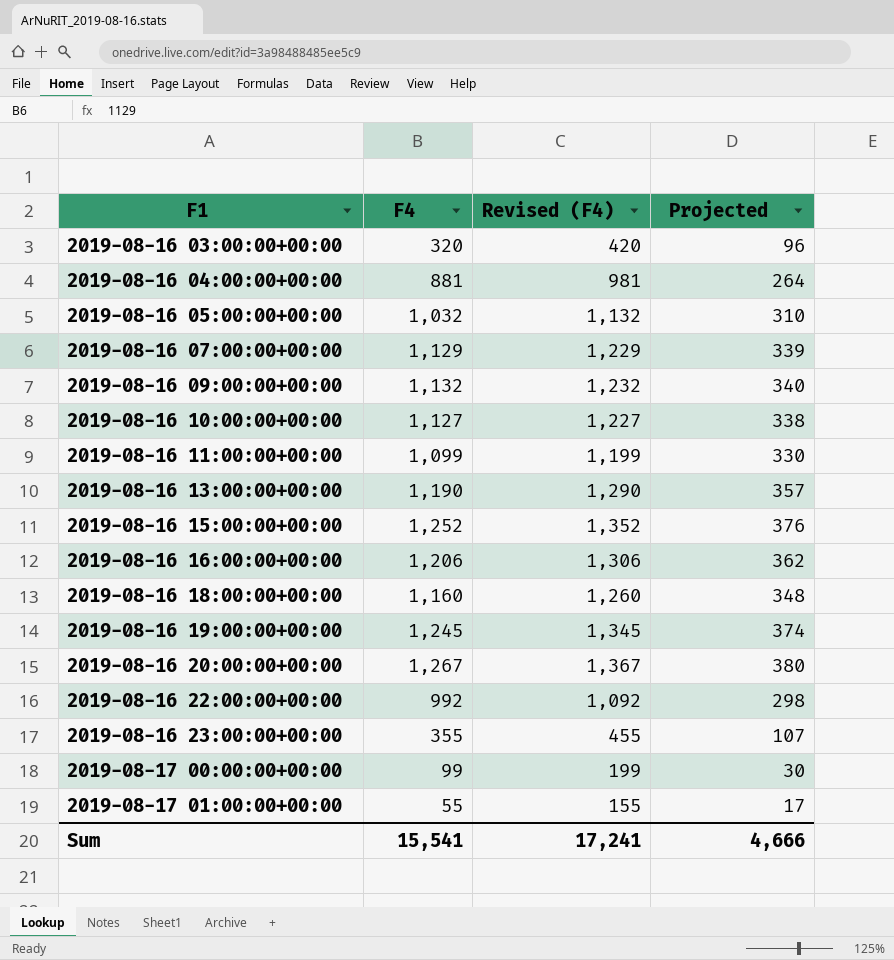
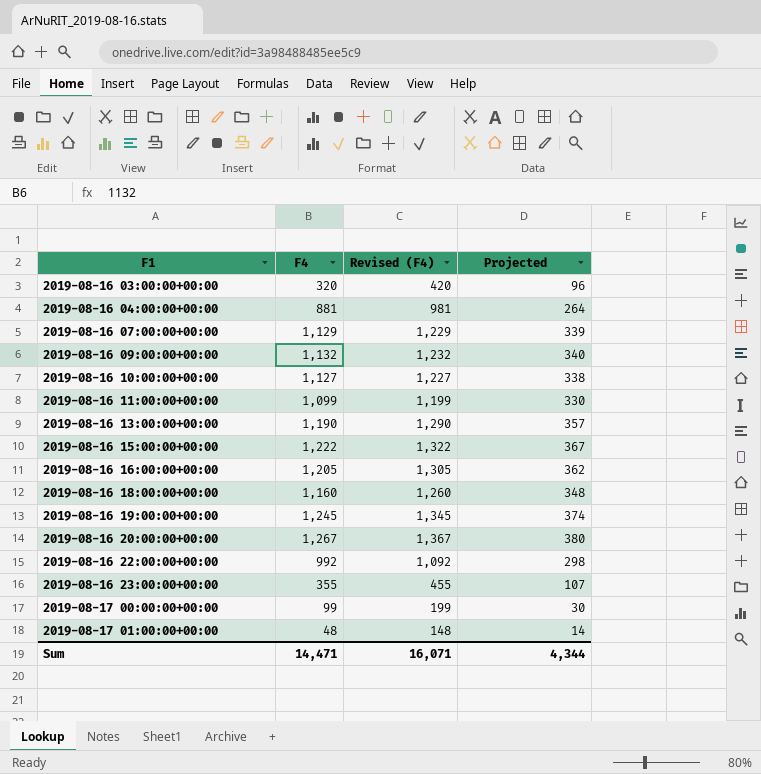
row 2019-08-16 05:00:00+00:00: 1,032 | 1,132 | 310 -> none
2019-08-16 15:00:00+00:00 | F4: 1,252 -> 1,222
2019-08-16 15:00:00+00:00 | Revised (F4): 1,352 -> 1,322
2019-08-16 15:00:00+00:00 | Projected: 376 -> 367
2019-08-16 16:00:00+00:00 | F4: 1,206 -> 1,205
2019-08-16 16:00:00+00:00 | Revised (F4): 1,306 -> 1,305
2019-08-17 01:00:00+00:00 | F4: 55 -> 48
2019-08-17 01:00:00+00:00 | Revised (F4): 155 -> 148
2019-08-17 01:00:00+00:00 | Projected: 17 -> 14
Sum | F4: 15,541 -> 14,471
Sum | Revised (F4): 17,241 -> 16,071
Sum | Projected: 4,666 -> 4,344

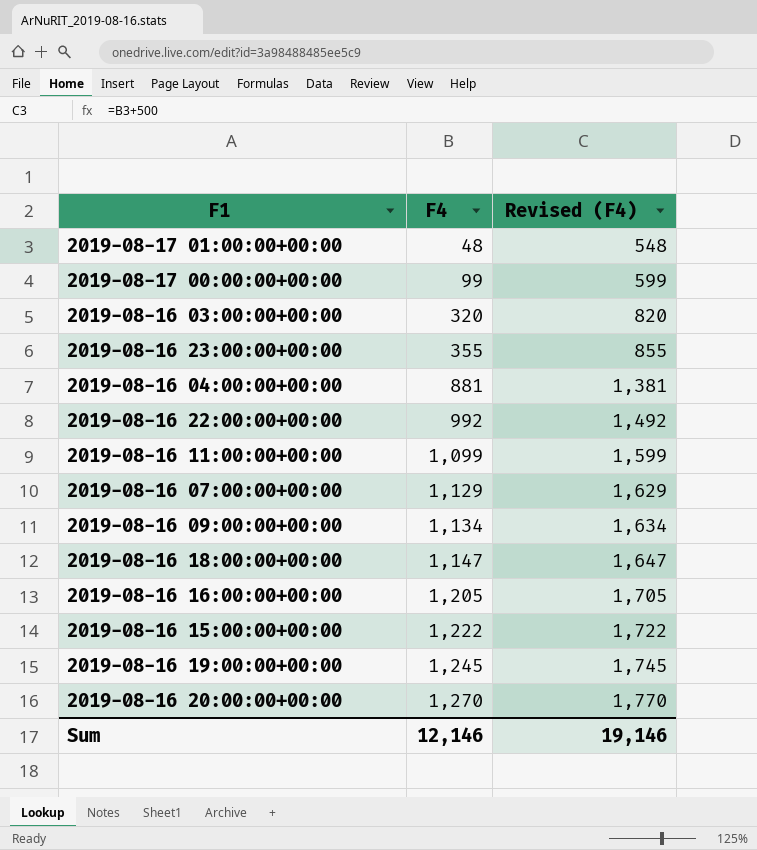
row order: F1 ascending -> F4 ascending
column Projected | formula: [F4] * 0.3 -> none
column Revised (F4) | formula: [F4] + 100 -> [F4] + 500
row 2019-08-16 10:00:00+00:00: 1,127 | 1,227 | 338 -> none
row 2019-08-16 13:00:00+00:00: 1,190 | 1,290 | 357 -> none
2019-08-16 09:00:00+00:00 | F4: 1,132 -> 1,134
2019-08-16 18:00:00+00:00 | F4: 1,160 -> 1,147
2019-08-16 20:00:00+00:00 | F4: 1,267 -> 1,270
Sum | F4: 14,471 -> 12,146
Sum | Revised (F4): 16,071 -> 19,146

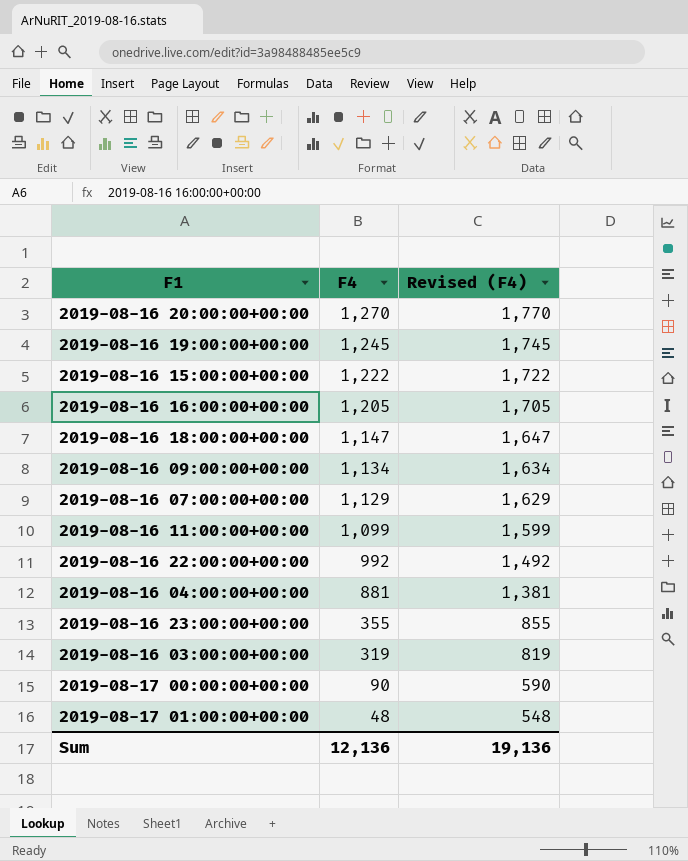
row order: F4 ascending -> F4 descending
2019-08-16 03:00:00+00:00 | F4: 320 -> 319
2019-08-16 03:00:00+00:00 | Revised (F4): 820 -> 819
2019-08-17 00:00:00+00:00 | F4: 99 -> 90
2019-08-17 00:00:00+00:00 | Revised (F4): 599 -> 590
Sum | F4: 12,146 -> 12,136
Sum | Revised (F4): 19,146 -> 19,136

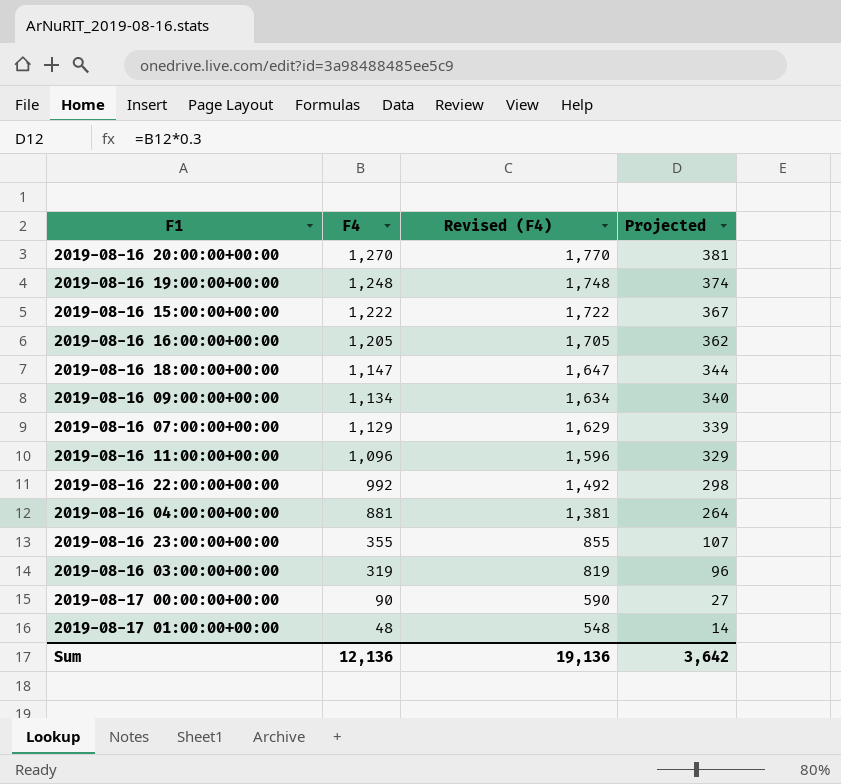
column Projected | formula: none -> [F4] * 0.3
2019-08-16 19:00:00+00:00 | F4: 1,245 -> 1,248
2019-08-16 19:00:00+00:00 | Revised (F4): 1,745 -> 1,748
2019-08-16 11:00:00+00:00 | F4: 1,099 -> 1,096
2019-08-16 11:00:00+00:00 | Revised (F4): 1,599 -> 1,596

